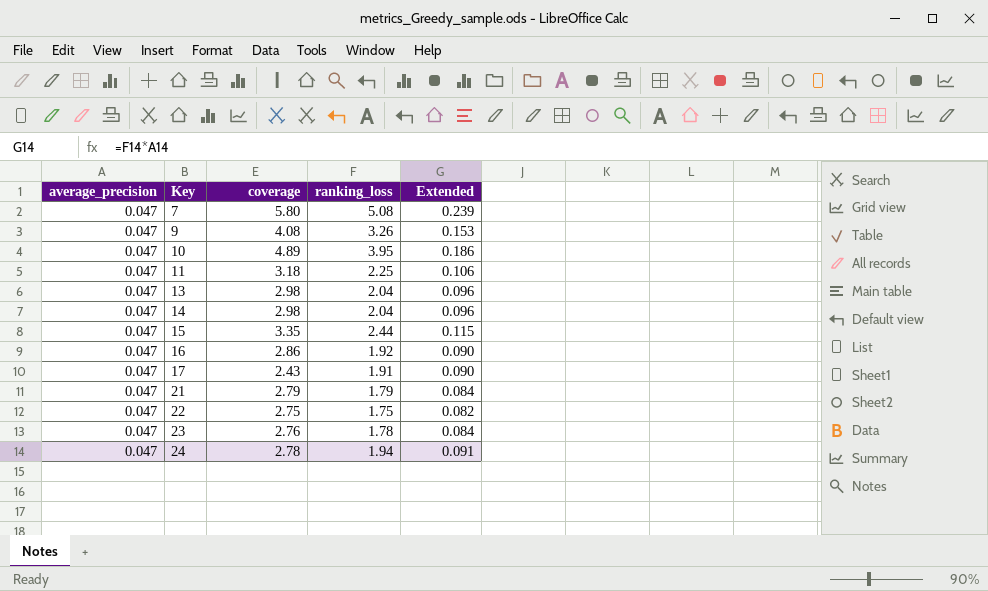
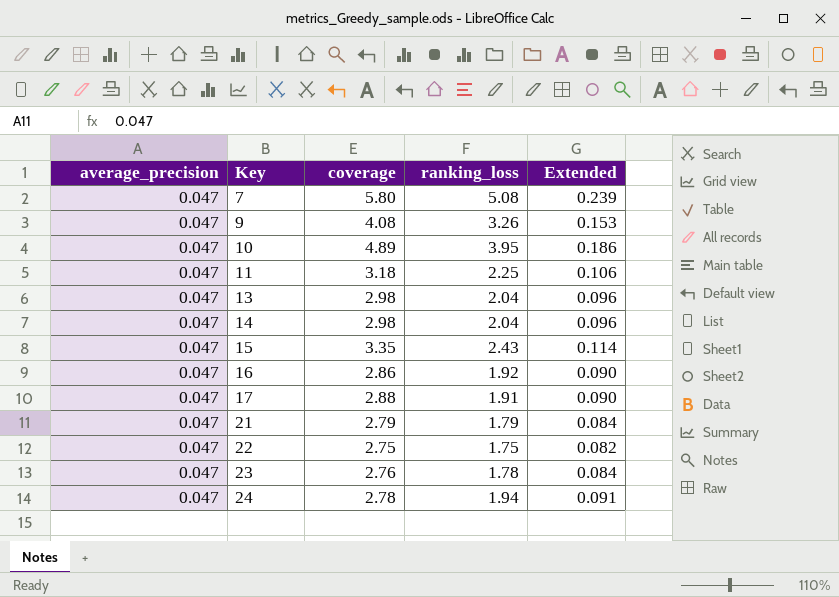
15 | ranking_loss: 2.44 -> 2.43
15 | Extended: 0.115 -> 0.114
17 | coverage: 2.43 -> 2.88

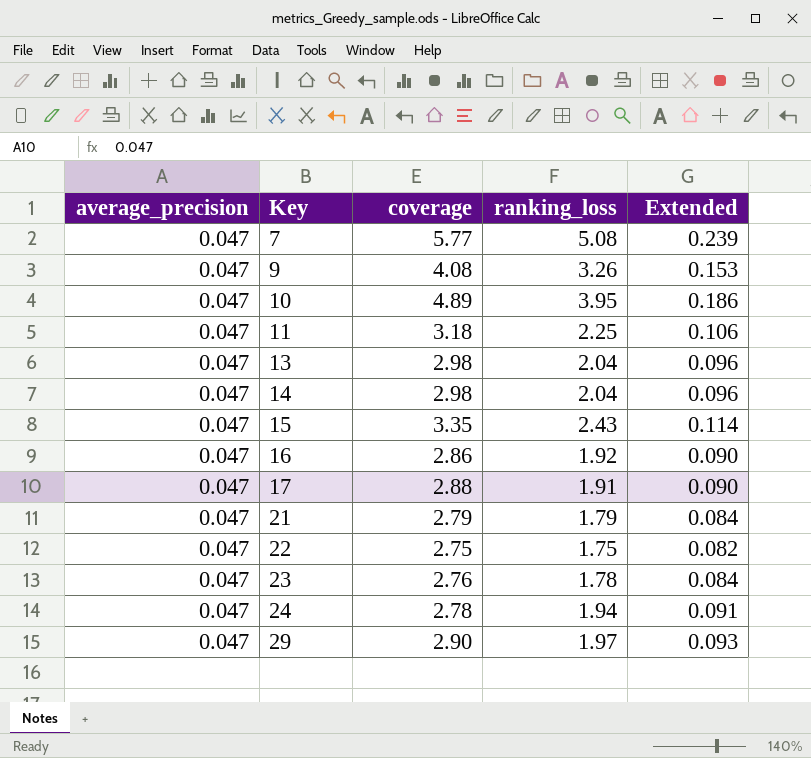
7 | coverage: 5.80 -> 5.77
row 29: none -> 0.047 | 2.90 | 1.97 | 0.093

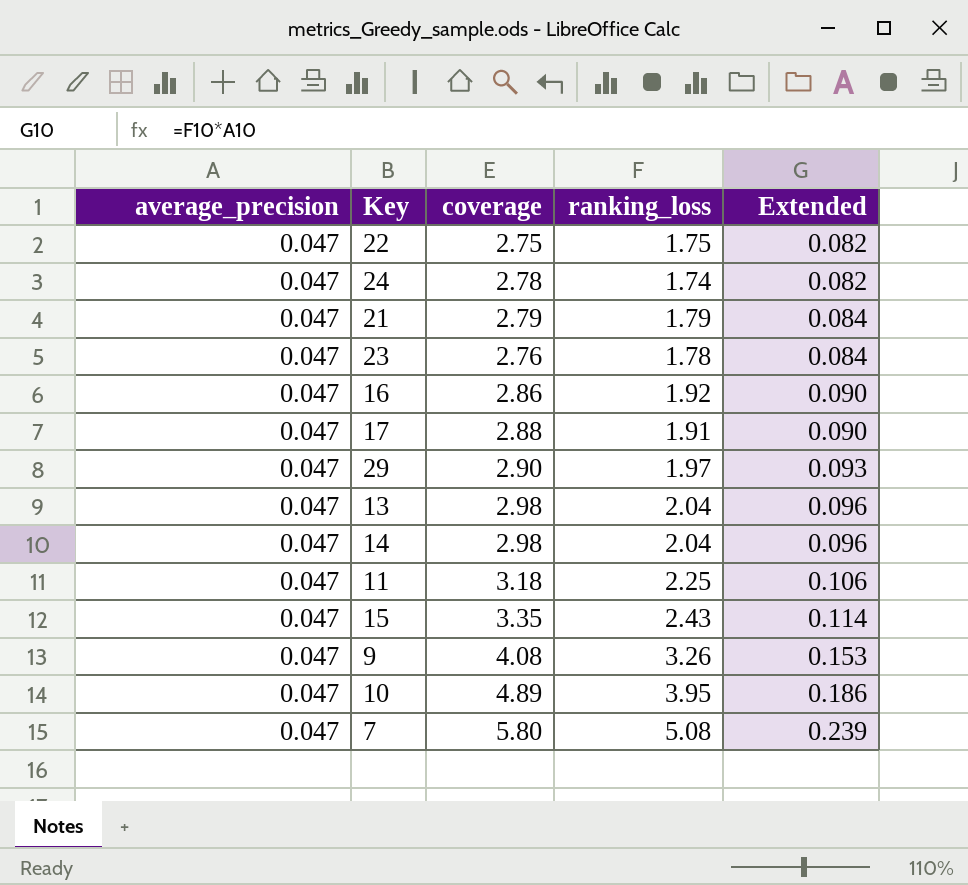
row order: Key ascending -> Extended ascending
24 | ranking_loss: 1.94 -> 1.74
24 | Extended: 0.091 -> 0.082
7 | coverage: 5.77 -> 5.80

